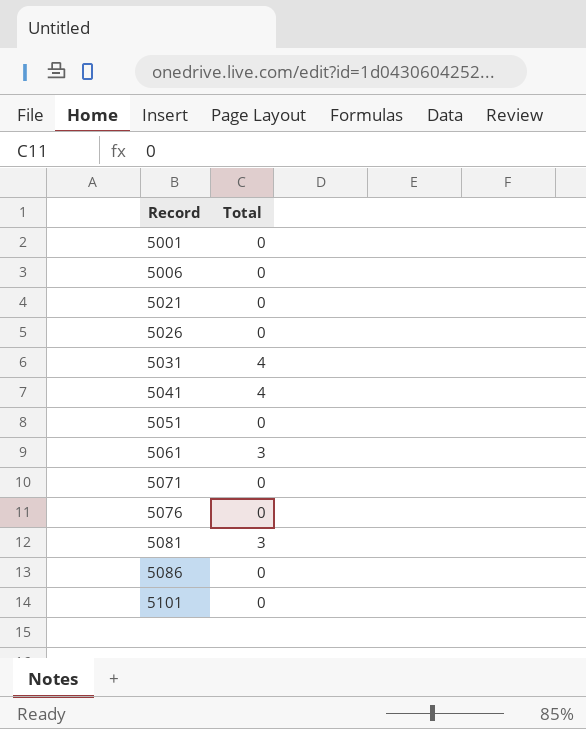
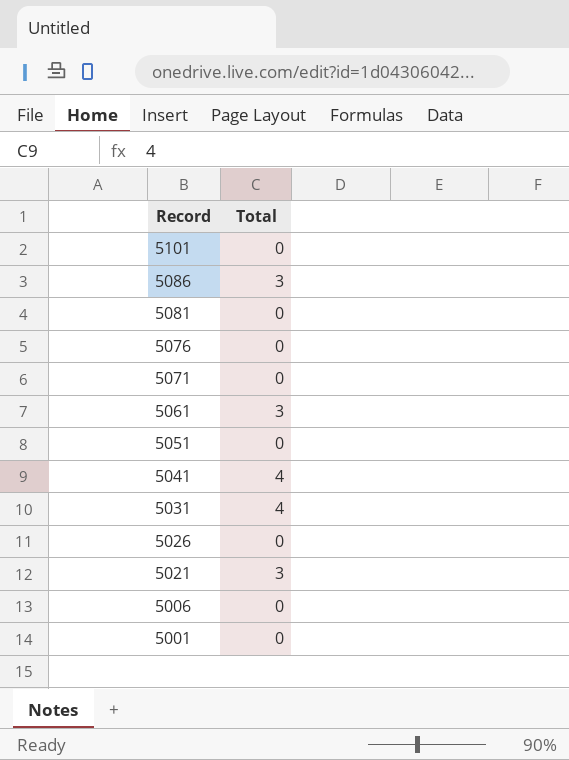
row order: Record ascending -> Record descending
5086 | Total: 0 -> 3
5081 | Total: 3 -> 0
5021 | Total: 0 -> 3

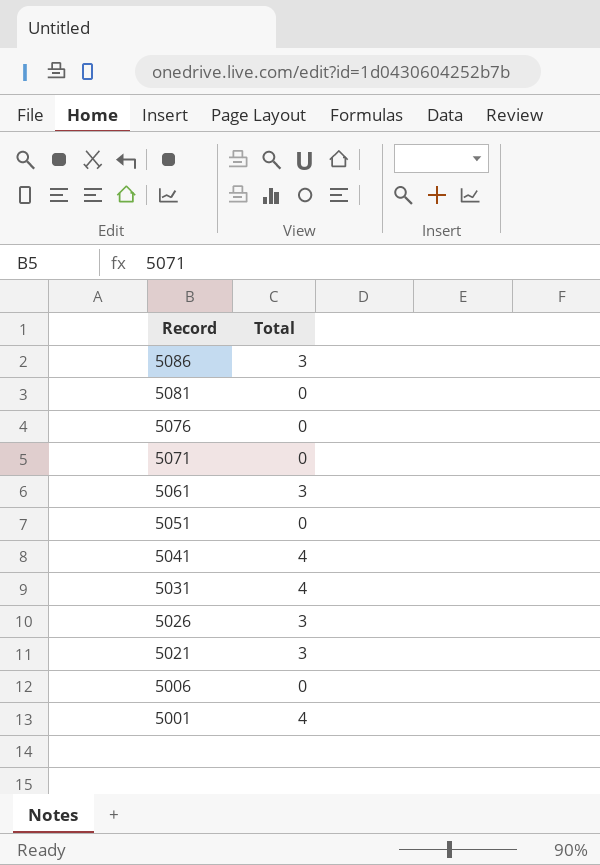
row 5101: 0 -> none
5026 | Total: 0 -> 3
5001 | Total: 0 -> 4

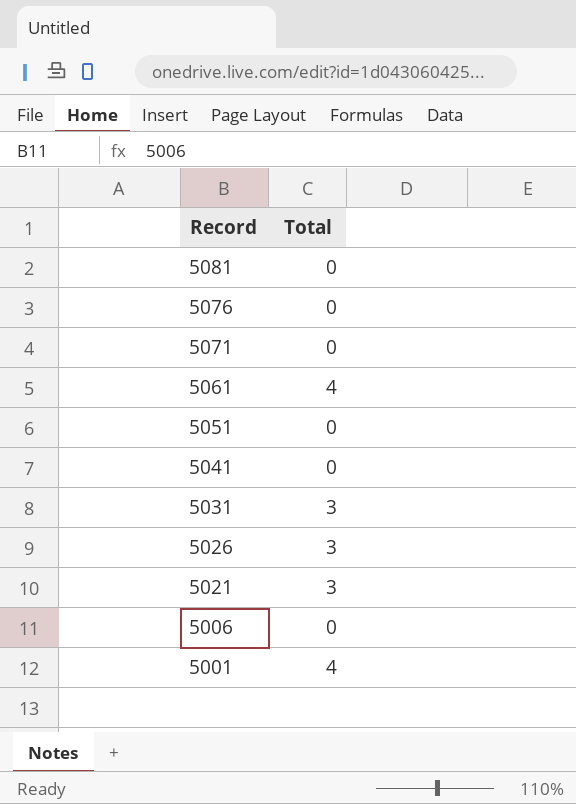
row 5086: 3 -> none
5061 | Total: 3 -> 4
5041 | Total: 4 -> 0
5031 | Total: 4 -> 3

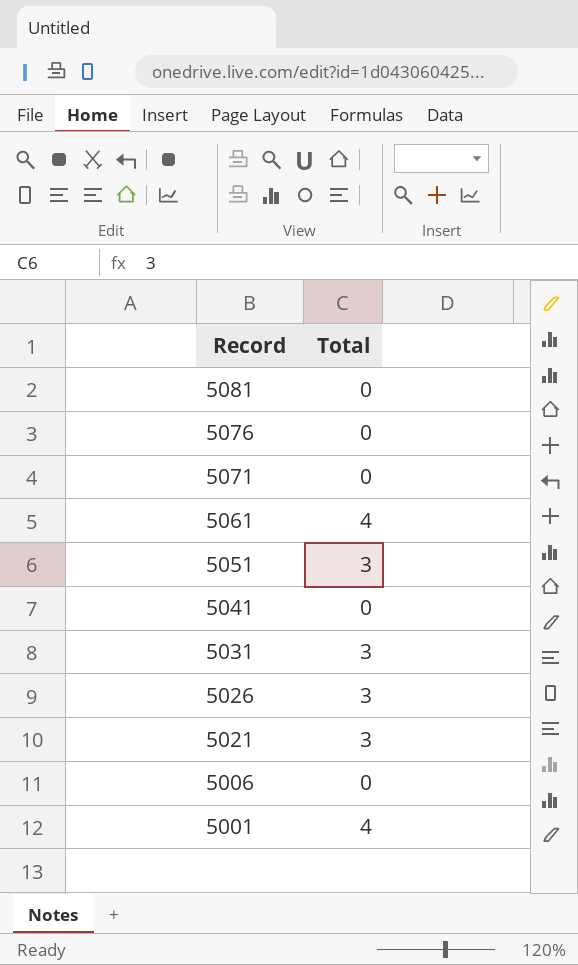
5051 | Total: 0 -> 3

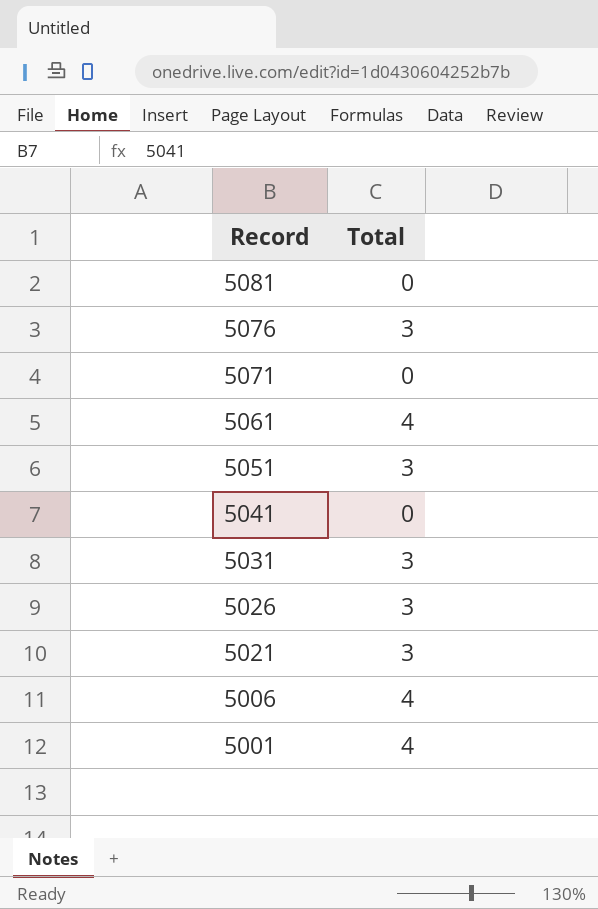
5076 | Total: 0 -> 3
5006 | Total: 0 -> 4

